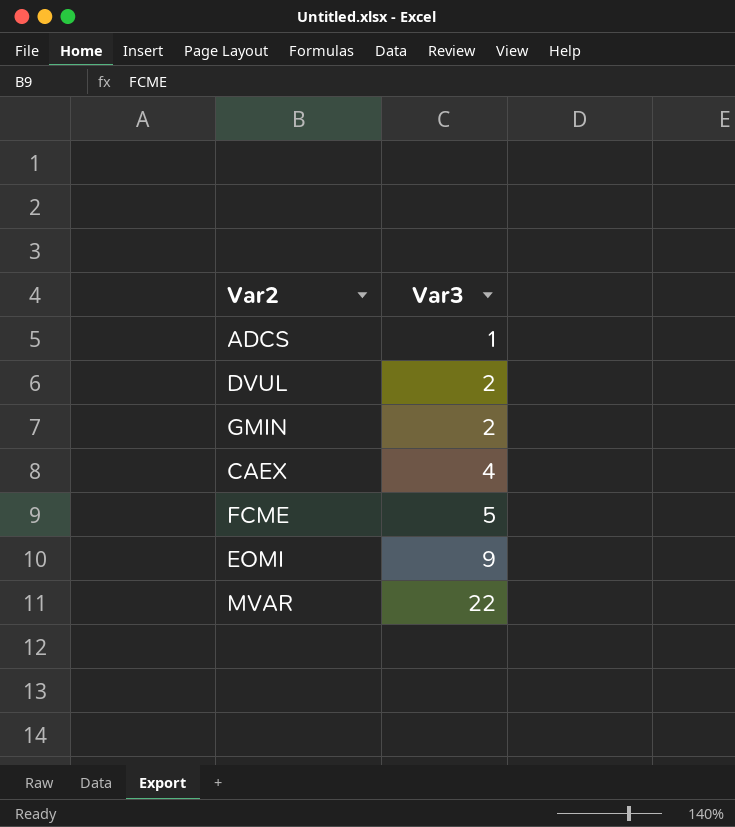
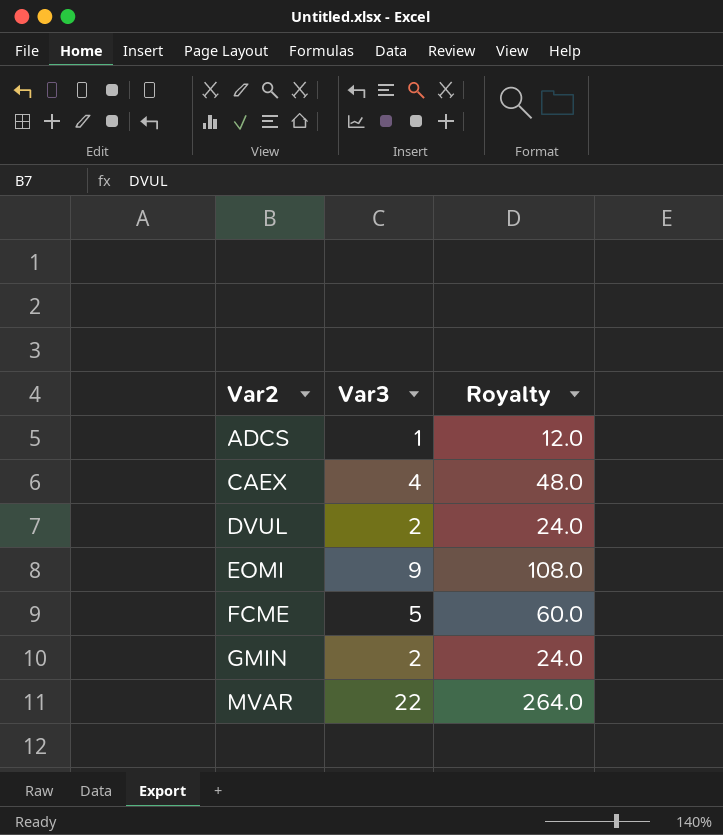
row order: Var3 ascending -> Var2 ascending
column Royalty | formula: none -> [Var3] * 12

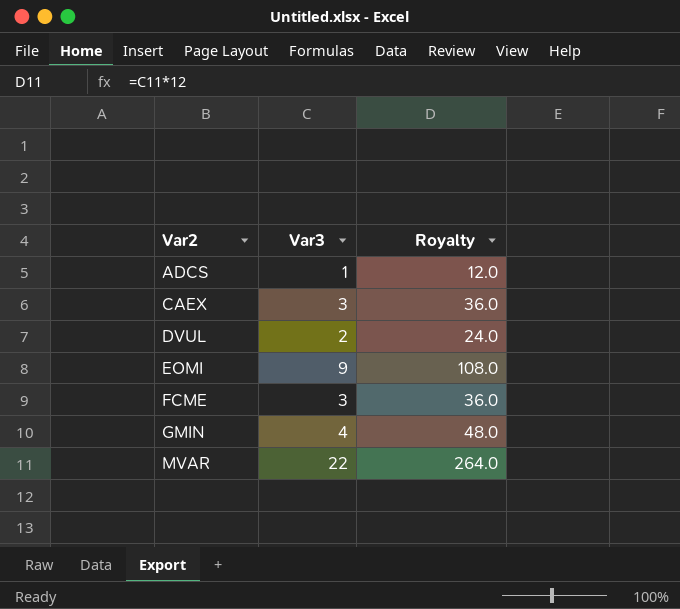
CAEX | Var3: 4 -> 3
CAEX | Royalty: 48.0 -> 36.0
FCME | Var3: 5 -> 3
FCME | Royalty: 60.0 -> 36.0
GMIN | Var3: 2 -> 4
GMIN | Royalty: 24.0 -> 48.0

